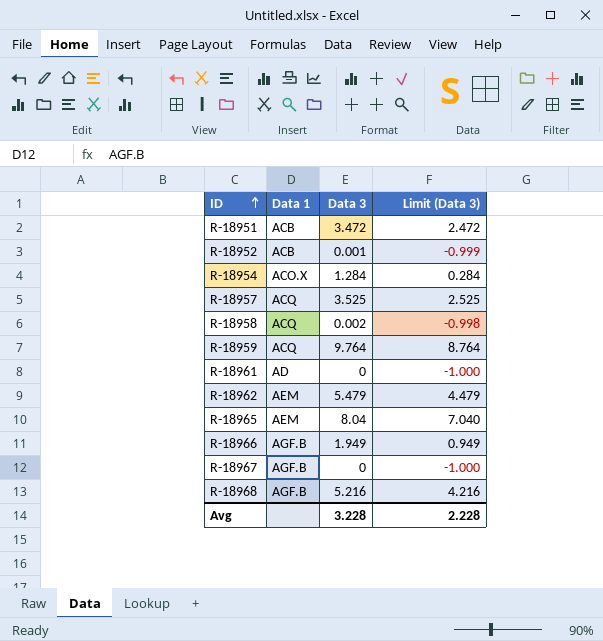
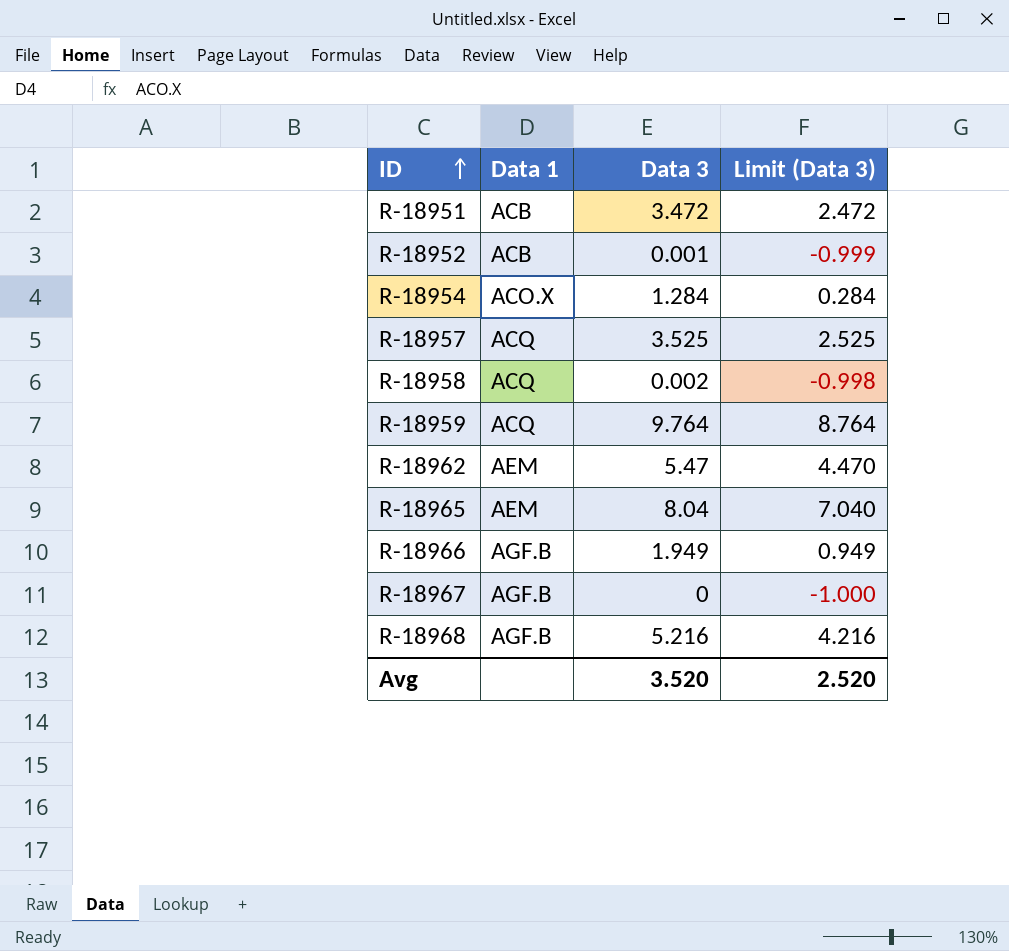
row R-18961: AD | 0 | -1.000 -> none
R-18962 | Data 3: 5.479 -> 5.47
R-18962 | Limit (Data 3): 4.479 -> 4.470
Avg | Data 3: 3.228 -> 3.520
Avg | Limit (Data 3): 2.228 -> 2.520

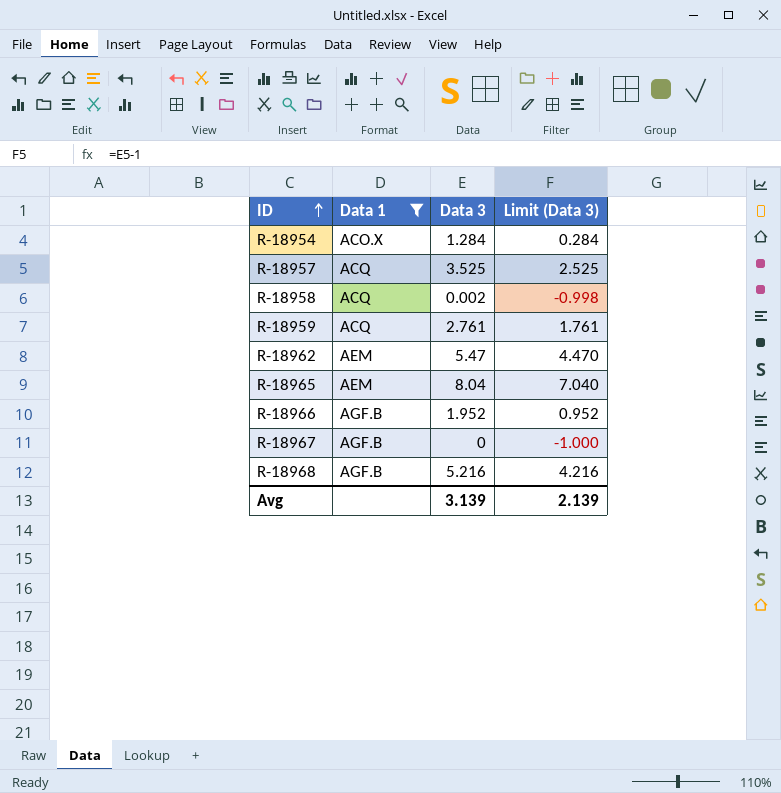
filter: none -> Data 1 != ACB
R-18959 | Data 3: 9.764 -> 2.761
R-18959 | Limit (Data 3): 8.764 -> 1.761
R-18966 | Data 3: 1.949 -> 1.952
R-18966 | Limit (Data 3): 0.949 -> 0.952
Avg | Data 3: 3.520 -> 3.139
Avg | Limit (Data 3): 2.520 -> 2.139

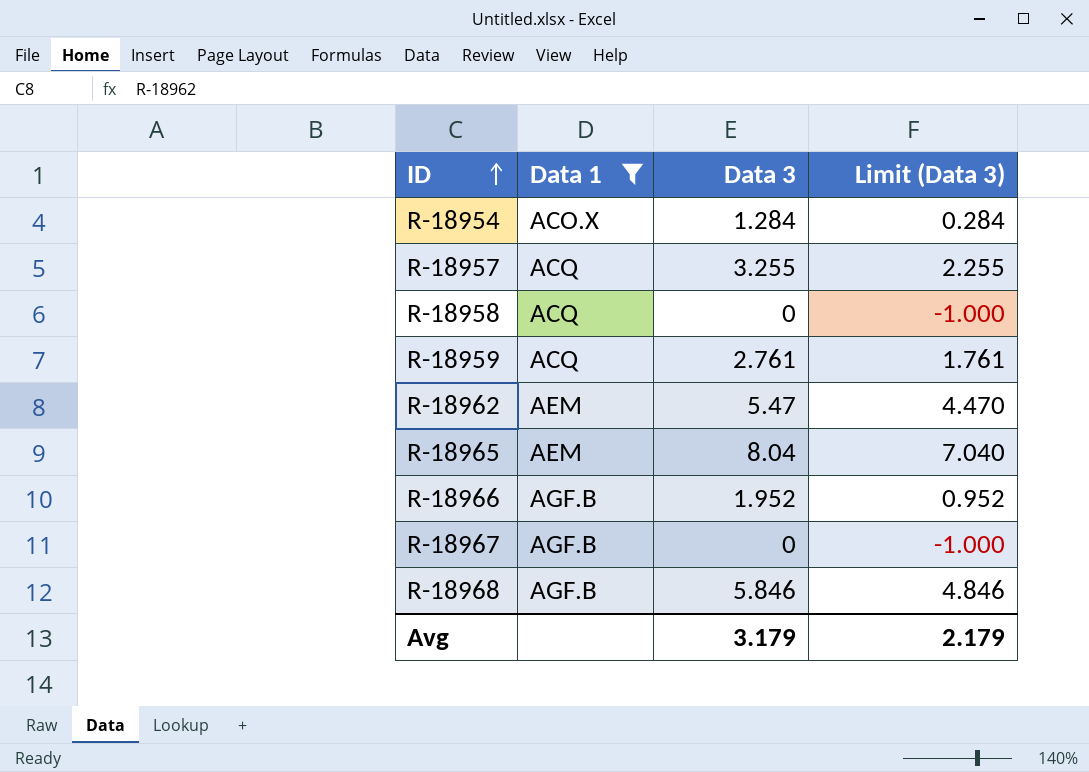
R-18957 | Data 3: 3.525 -> 3.255
R-18957 | Limit (Data 3): 2.525 -> 2.255
R-18958 | Data 3: 0.002 -> 0
R-18958 | Limit (Data 3): -0.998 -> -1.000
R-18968 | Data 3: 5.216 -> 5.846
R-18968 | Limit (Data 3): 4.216 -> 4.846
Avg | Data 3: 3.139 -> 3.179
Avg | Limit (Data 3): 2.139 -> 2.179

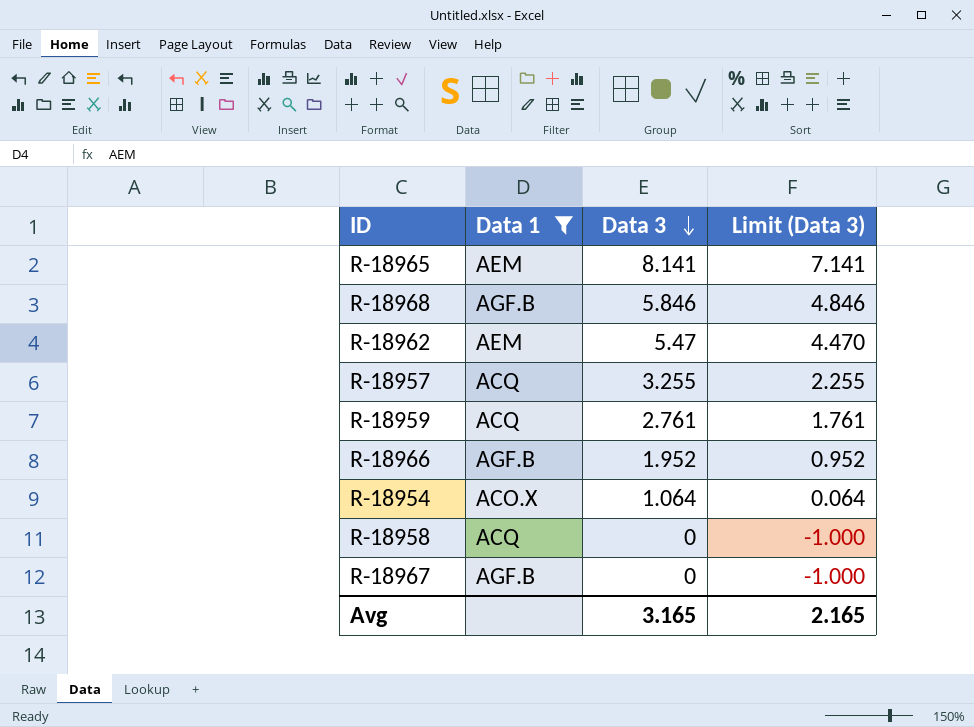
row order: ID ascending -> Data 3 descending
R-18965 | Data 3: 8.04 -> 8.141
R-18965 | Limit (Data 3): 7.040 -> 7.141
R-18954 | Data 3: 1.284 -> 1.064
R-18954 | Limit (Data 3): 0.284 -> 0.064
Avg | Data 3: 3.179 -> 3.165
Avg | Limit (Data 3): 2.179 -> 2.165

